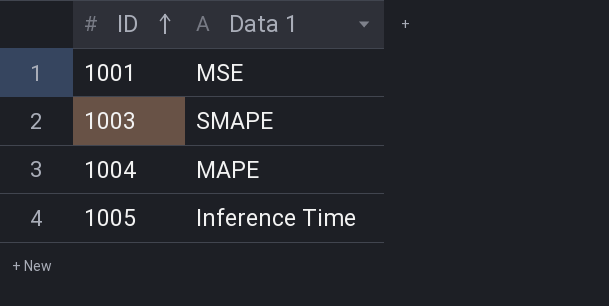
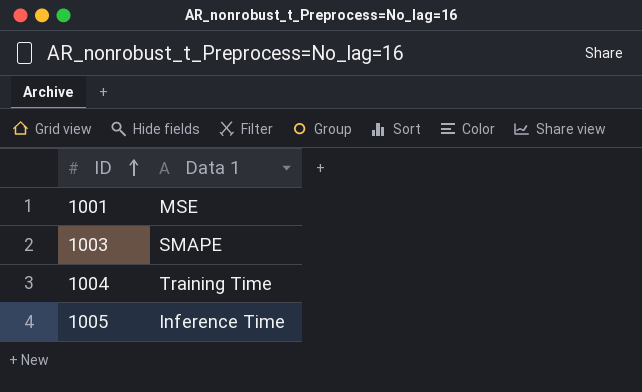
1004 | Data 1: MAPE -> Training Time

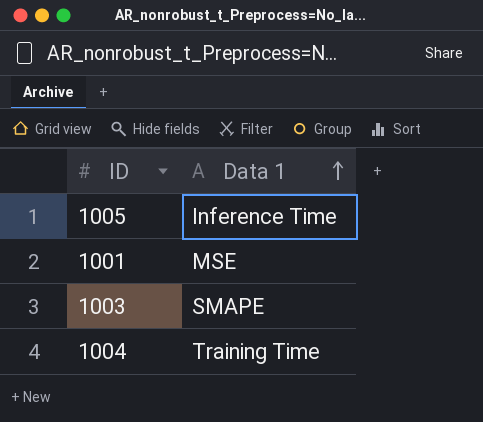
row order: ID ascending -> Data 1 ascending

